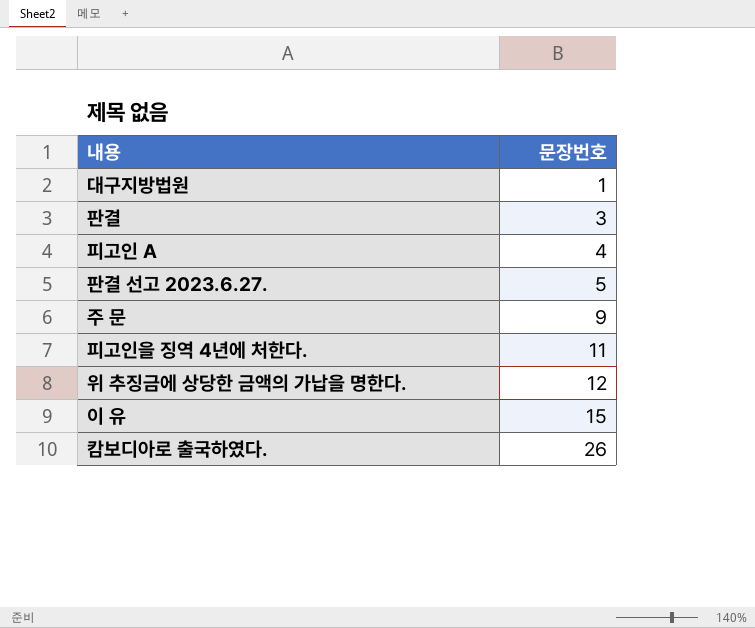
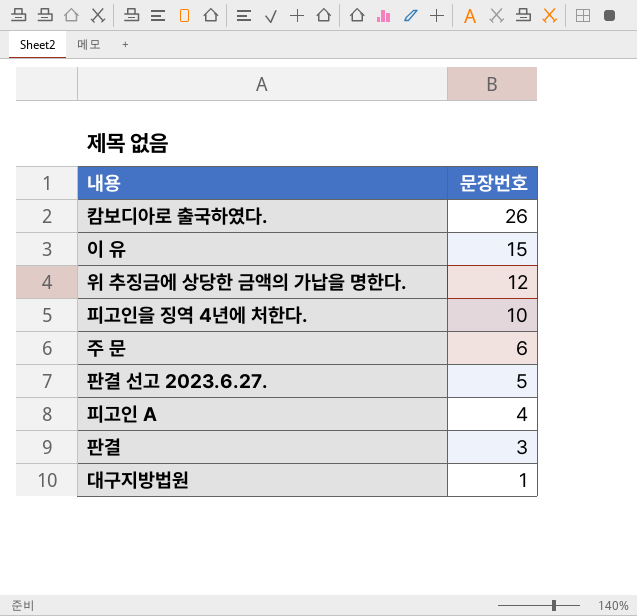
row order: 문장번호 ascending -> 문장번호 descending
피고인을 징역 4년에 처한다. | 문장번호: 11 -> 10
주 문 | 문장번호: 9 -> 6

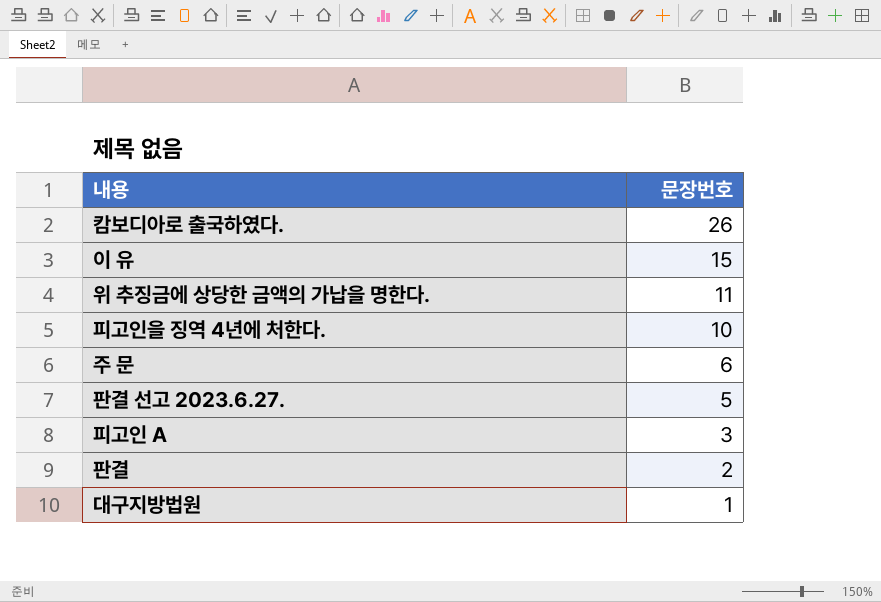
위 추징금에 상당한 금액의 가납을 명한다. | 문장번호: 12 -> 11
피고인 A | 문장번호: 4 -> 3
판결 | 문장번호: 3 -> 2

